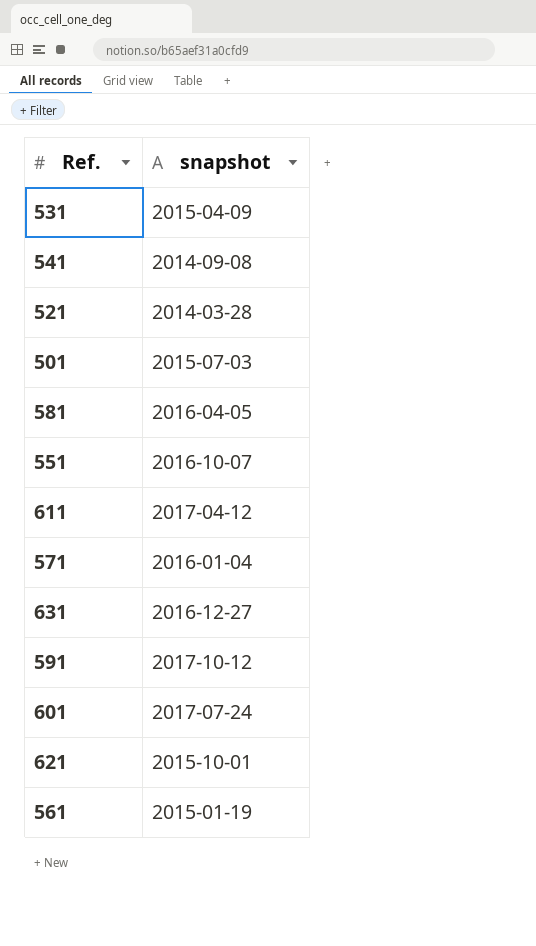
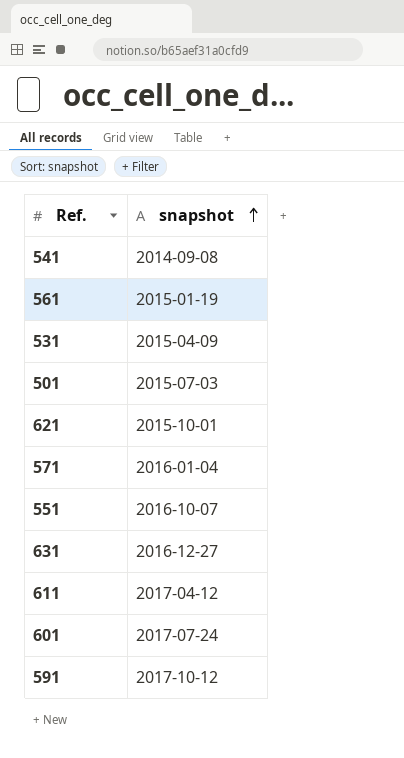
row order: none -> snapshot ascending
row 521: 2014-03-28 -> none
row 581: 2016-04-05 -> none

